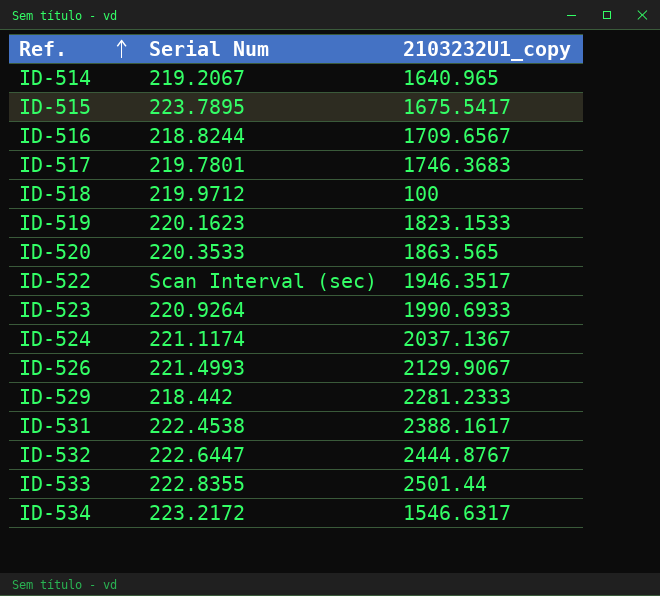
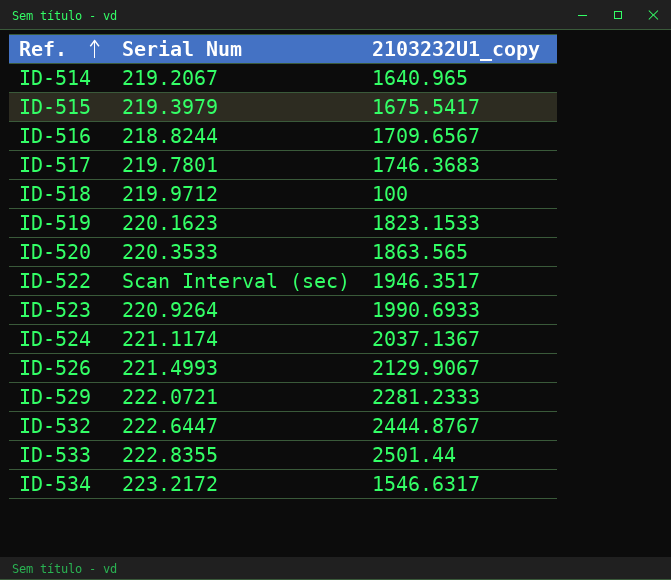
row ID-531: 222.4538 | 2388.1617 -> none
ID-515 | Serial Num: 223.7895 -> 219.3979
ID-529 | Serial Num: 218.442 -> 222.0721

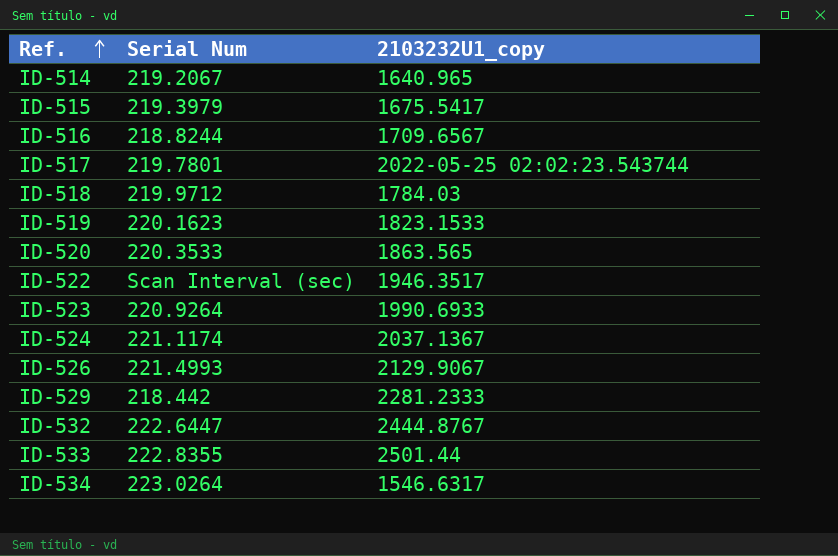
ID-517 | 2103232U1_copy: 1746.3683 -> 2022-05-25 02:02:23.543744
ID-518 | 2103232U1_copy: 100 -> 1784.03
ID-529 | Serial Num: 222.0721 -> 218.442
ID-534 | Serial Num: 223.2172 -> 223.0264

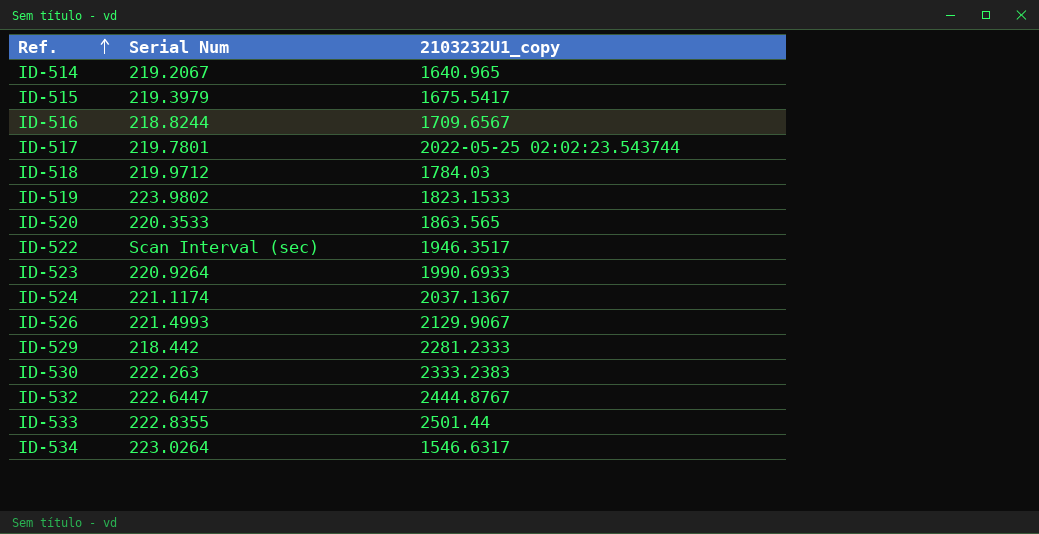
ID-519 | Serial Num: 220.1623 -> 223.9802
row ID-530: none -> 222.263 | 2333.2383

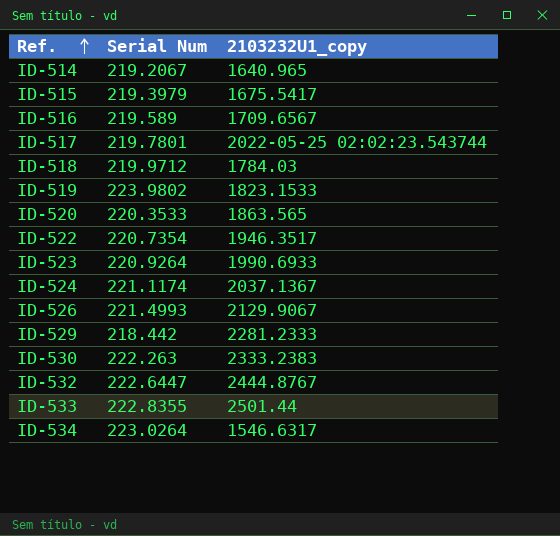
ID-516 | Serial Num: 218.8244 -> 219.589
ID-522 | Serial Num: Scan Interval (sec) -> 220.7354

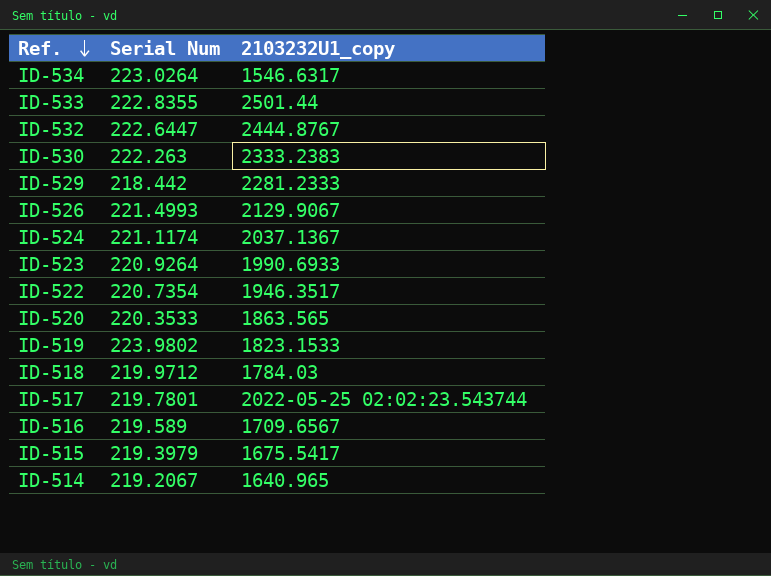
row order: Ref. ascending -> Ref. descending

